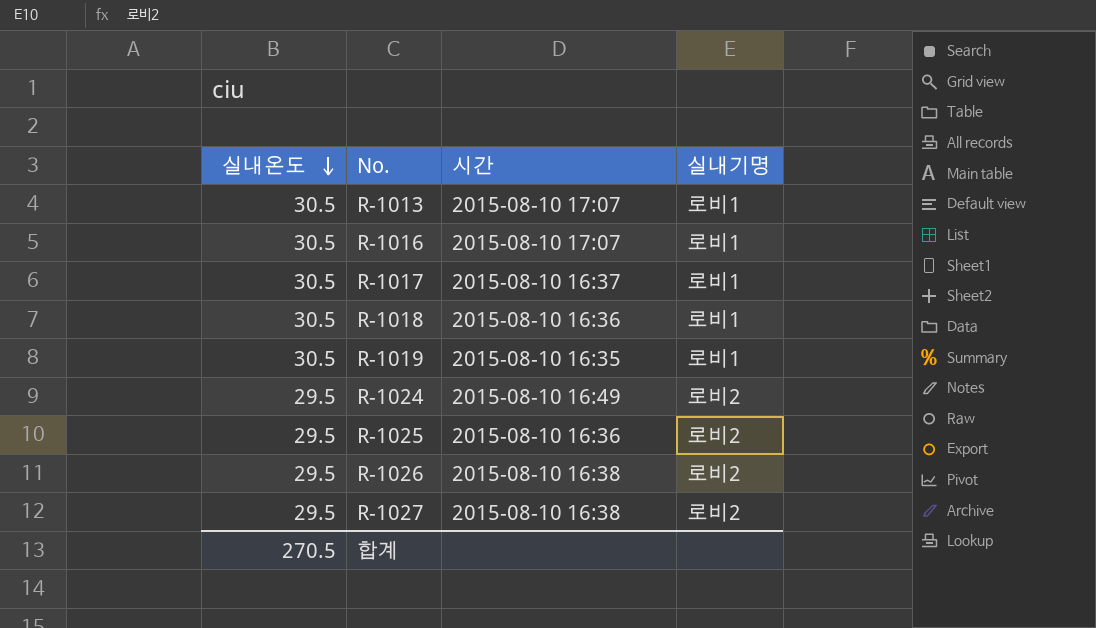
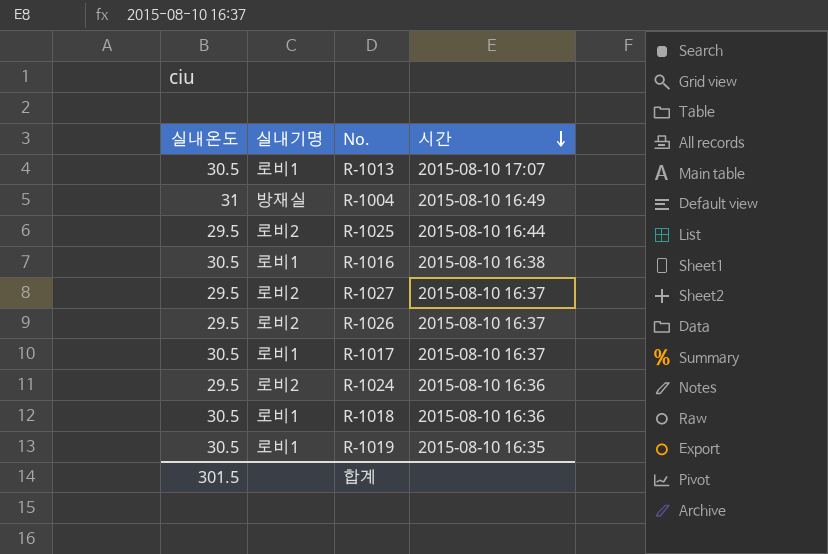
row order: 실내온도 descending -> 시간 descending
column 실내기명 | position: 4 -> 2
row R-1004: none -> 31 | 방재실 | 2015-08-10 16:49
R-1025 | 시간: 2015-08-10 16:36 -> 2015-08-10 16:44
R-1016 | 시간: 2015-08-10 17:07 -> 2015-08-10 16:38
R-1027 | 시간: 2015-08-10 16:38 -> 2015-08-10 16:37
R-1026 | 시간: 2015-08-10 16:38 -> 2015-08-10 16:37
R-1024 | 시간: 2015-08-10 16:49 -> 2015-08-10 16:36
합계 | 실내온도: 270.5 -> 301.5

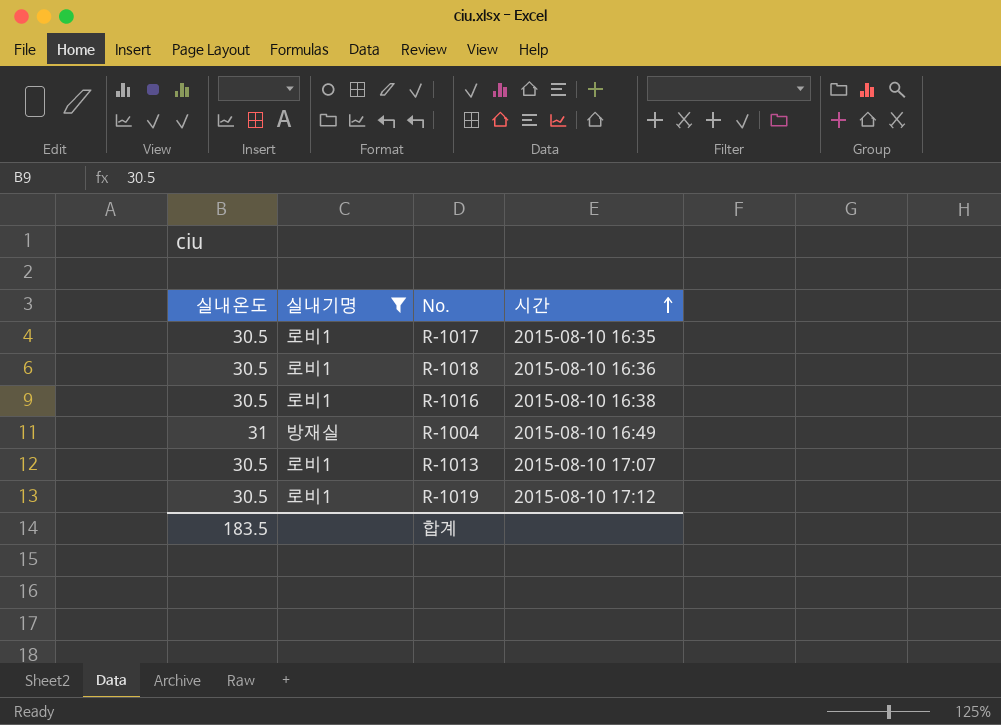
filter: none -> 실내기명 != 로비2
row order: 시간 descending -> 시간 ascending
R-1017 | 시간: 2015-08-10 16:37 -> 2015-08-10 16:35
R-1019 | 시간: 2015-08-10 16:35 -> 2015-08-10 17:12
합계 | 실내온도: 301.5 -> 183.5

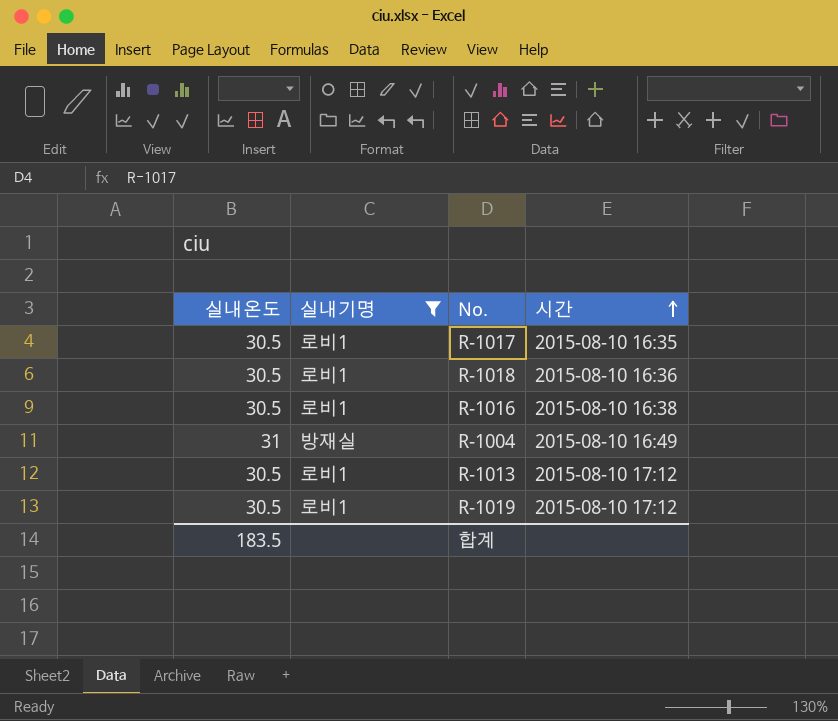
R-1013 | 시간: 2015-08-10 17:07 -> 2015-08-10 17:12

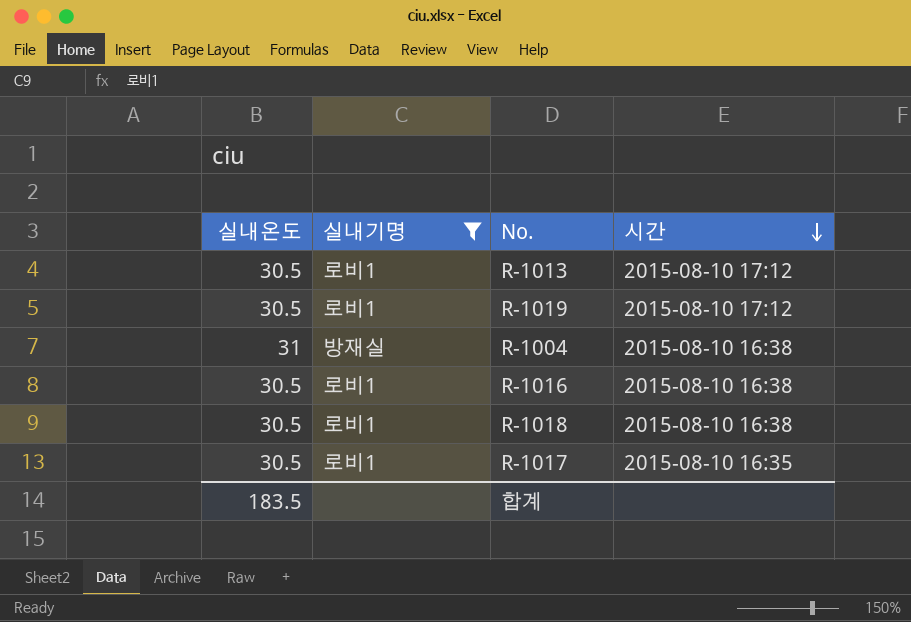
row order: 시간 ascending -> 시간 descending
R-1004 | 시간: 2015-08-10 16:49 -> 2015-08-10 16:38
R-1018 | 시간: 2015-08-10 16:36 -> 2015-08-10 16:38

